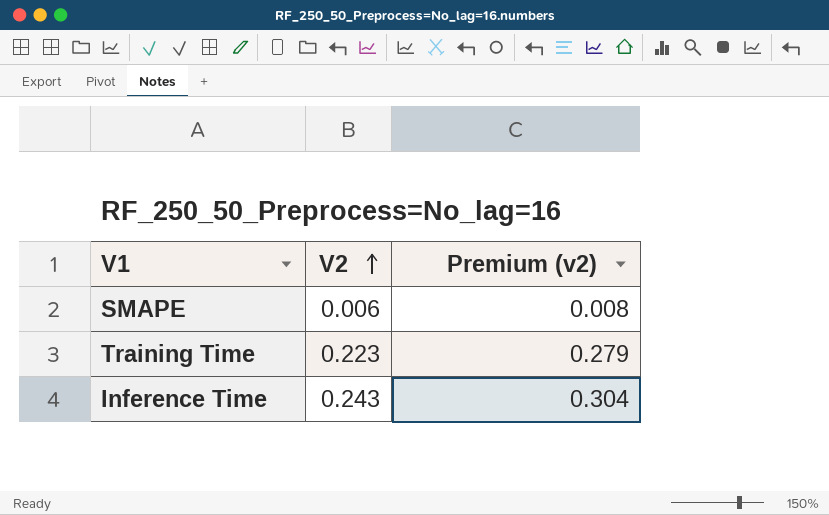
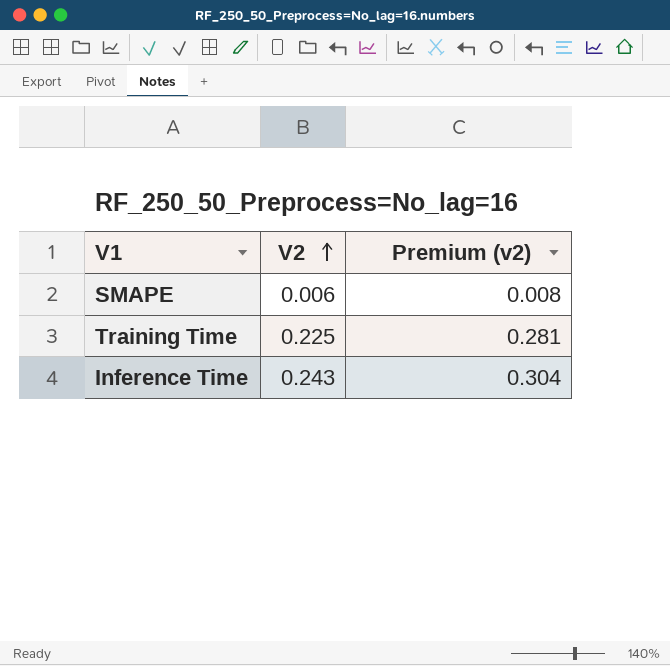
Training Time | V2: 0.223 -> 0.225
Training Time | Premium (v2): 0.279 -> 0.281

